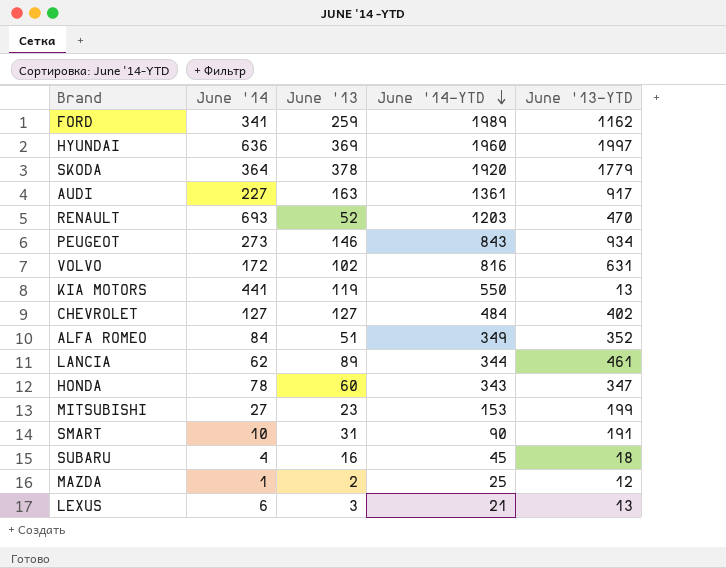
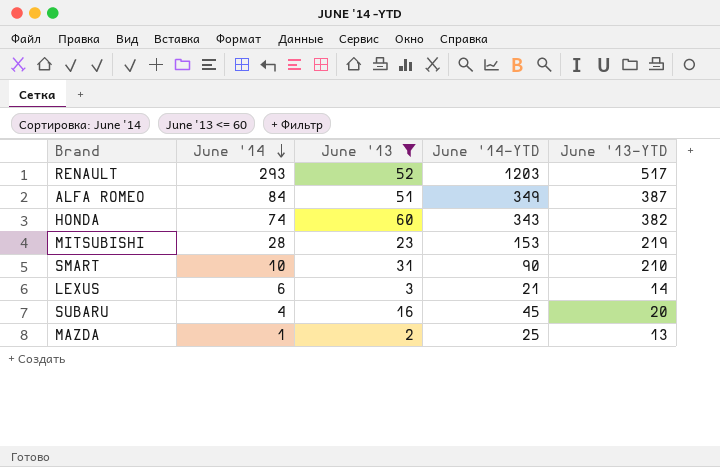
filter: none -> June '13 <= 60
row order: June '14-YTD descending -> June '14 descending
RENAULT | June '14: 693 -> 293
RENAULT | June '13-YTD: 470 -> 517
ALFA ROMEO | June '13-YTD: 352 -> 387
HONDA | June '14: 78 -> 74
HONDA | June '13-YTD: 347 -> 382
MITSUBISHI | June '14: 27 -> 28
MITSUBISHI | June '13-YTD: 199 -> 219
SMART | June '13-YTD: 191 -> 210
LEXUS | June '13-YTD: 13 -> 14
SUBARU | June '13-YTD: 18 -> 20
MAZDA | June '13-YTD: 12 -> 13

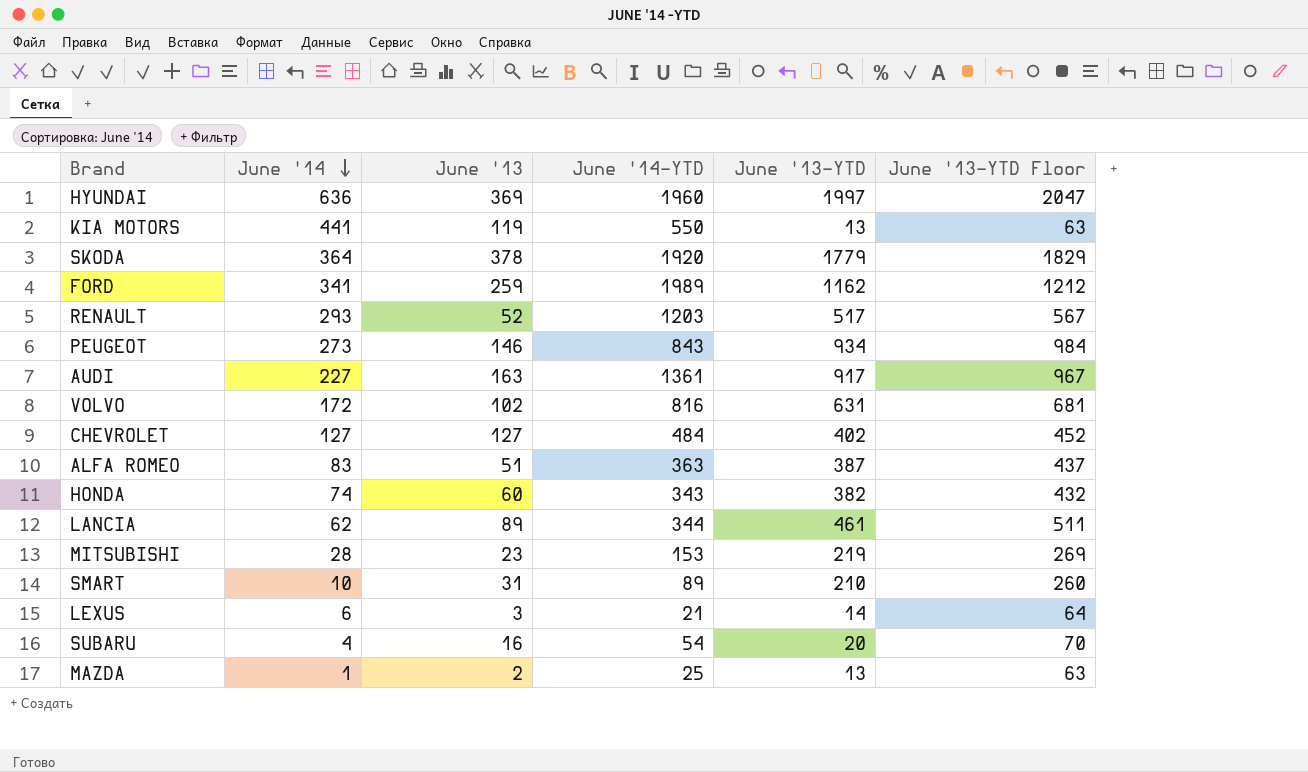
filter: June '13 <= 60 -> none
column June '13-YTD Floor | formula: none -> [June '13-YTD] + 50
ALFA ROMEO | June '14: 84 -> 83
ALFA ROMEO | June '14-YTD: 349 -> 363
SMART | June '14-YTD: 90 -> 89
SUBARU | June '14-YTD: 45 -> 54

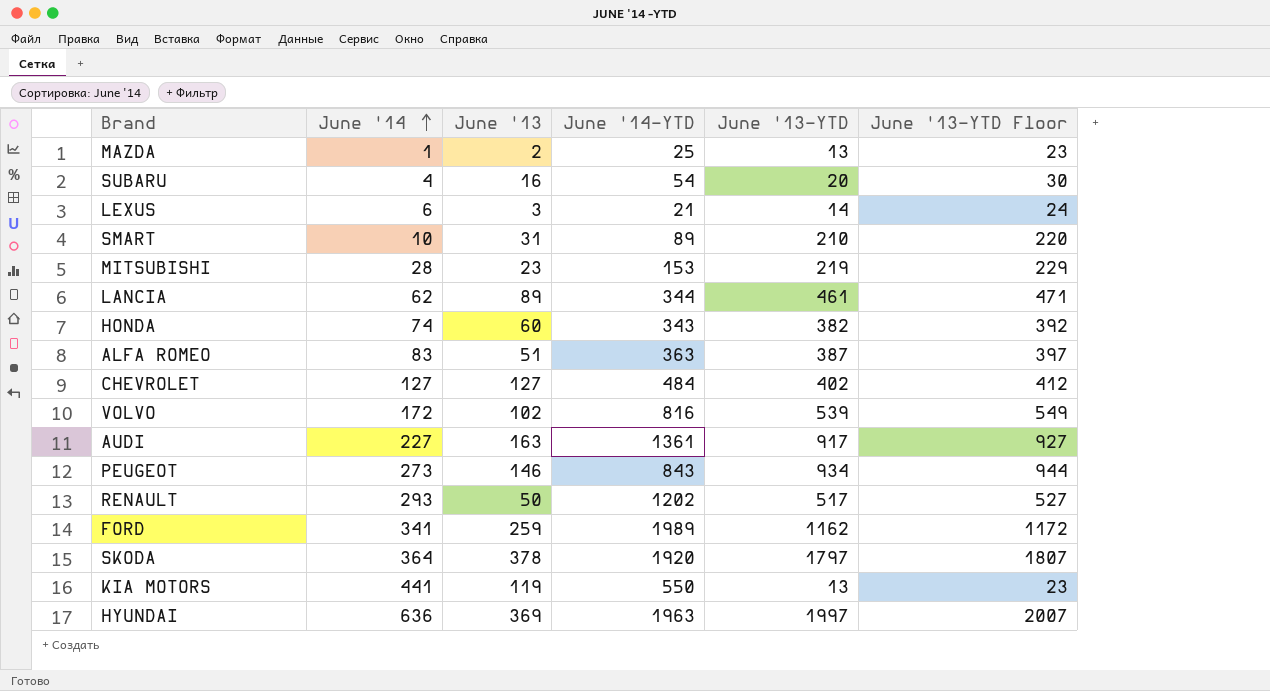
row order: June '14 descending -> June '14 ascending
column June '13-YTD Floor | formula: [June '13-YTD] + 50 -> [June '13-YTD] + 10
VOLVO | June '13-YTD: 631 -> 539
RENAULT | June '13: 52 -> 50
RENAULT | June '14-YTD: 1203 -> 1202
SKODA | June '13-YTD: 1779 -> 1797
HYUNDAI | June '14-YTD: 1960 -> 1963

